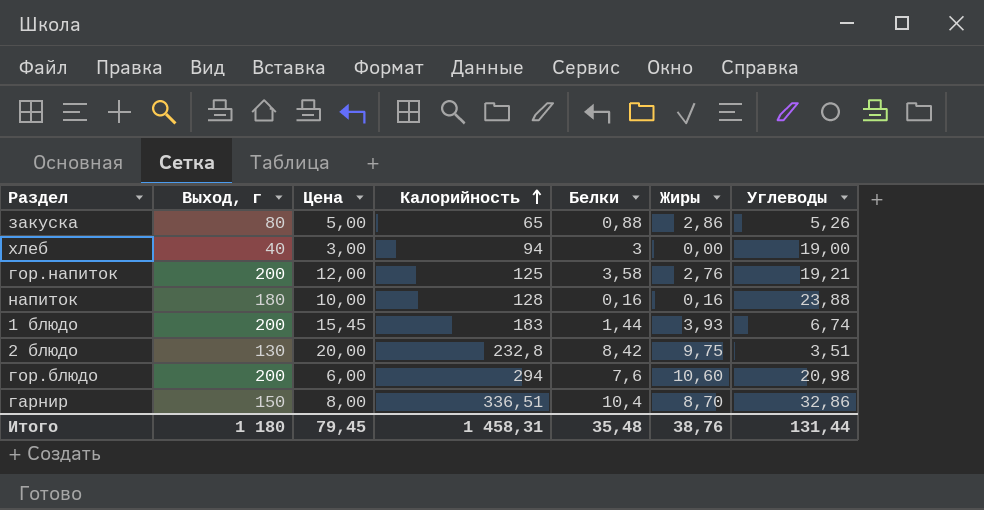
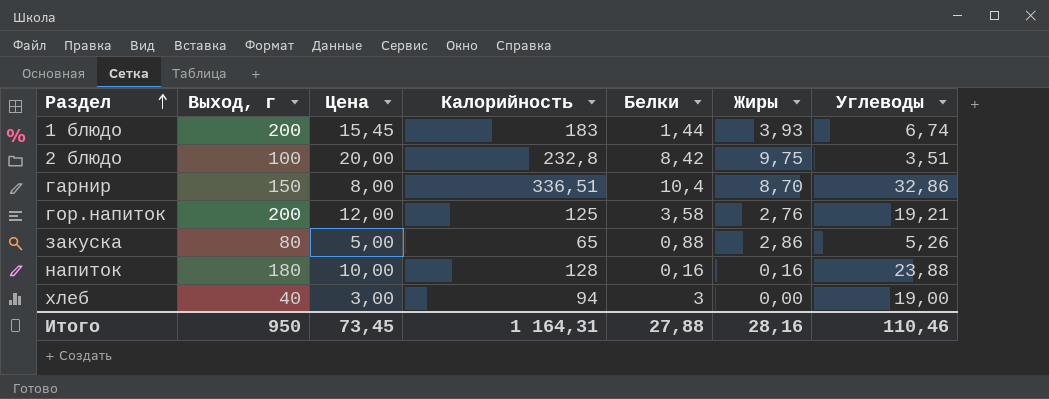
row order: Калорийность ascending -> Раздел ascending
row гор.блюдо: 200 | 6,00 | 294 | 7,6 | 10,60 | 20,98 -> none
2 блюдо | Выход, г: 130 -> 100
Итого | Выход, г: 1 180 -> 950
Итого | Цена: 79,45 -> 73,45
Итого | Калорийность: 1 458,31 -> 1 164,31
Итого | Белки: 35,48 -> 27,88
Итого | Жиры: 38,76 -> 28,16
Итого | Углеводы: 131,44 -> 110,46

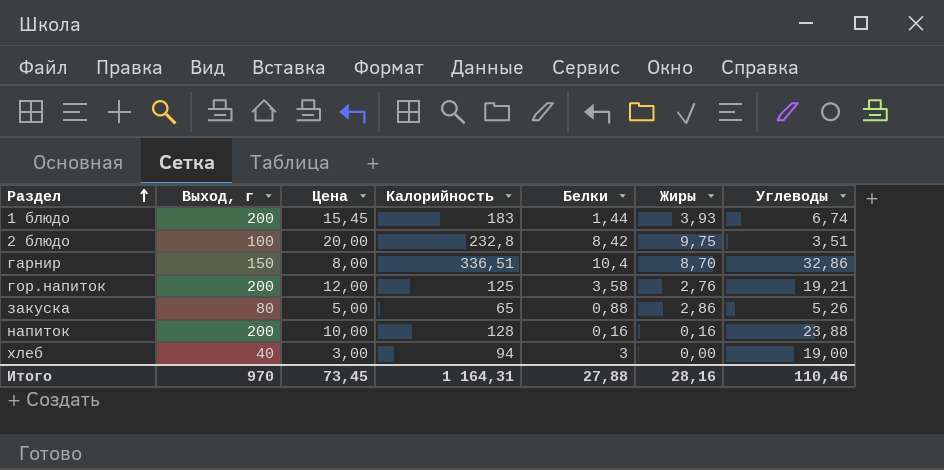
напиток | Выход, г: 180 -> 200
Итого | Выход, г: 950 -> 970

